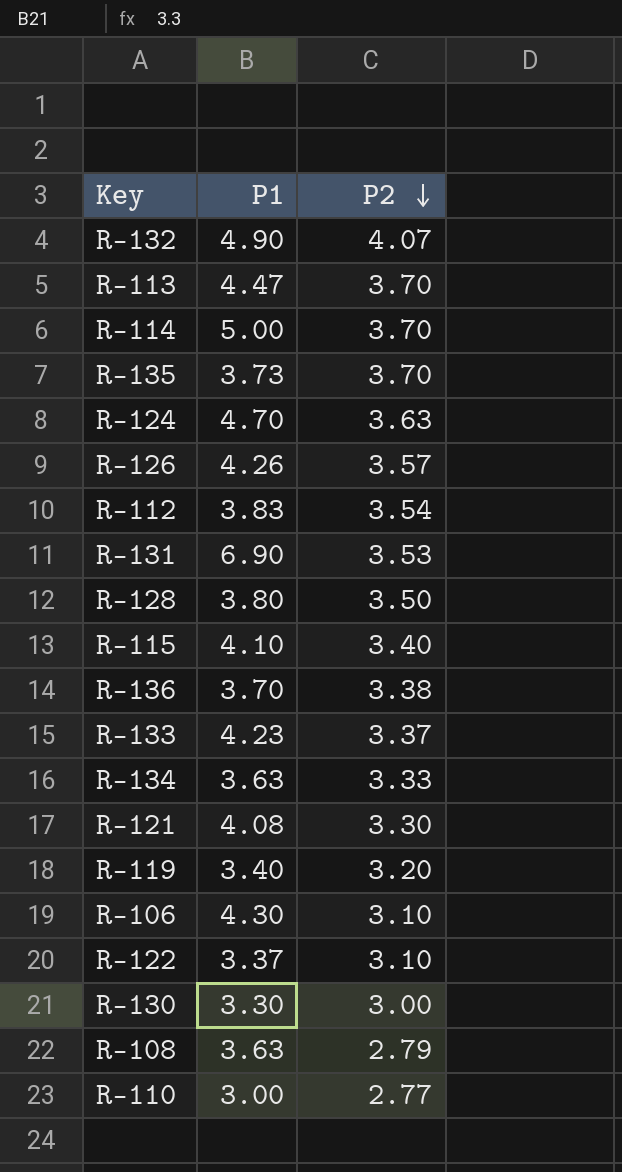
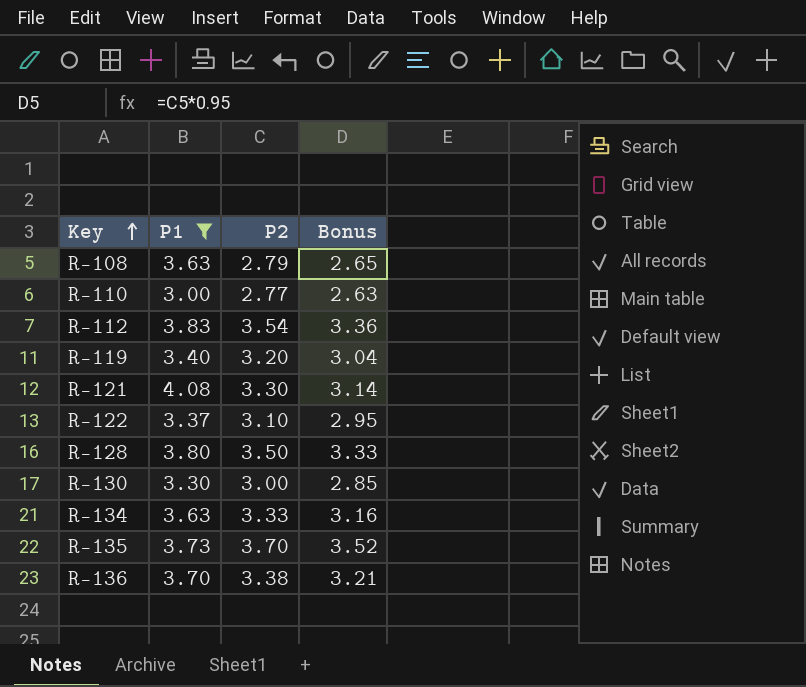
filter: none -> P1 <= 4.08
row order: P2 descending -> Key ascending
column Bonus | formula: none -> [P2] * 0.95

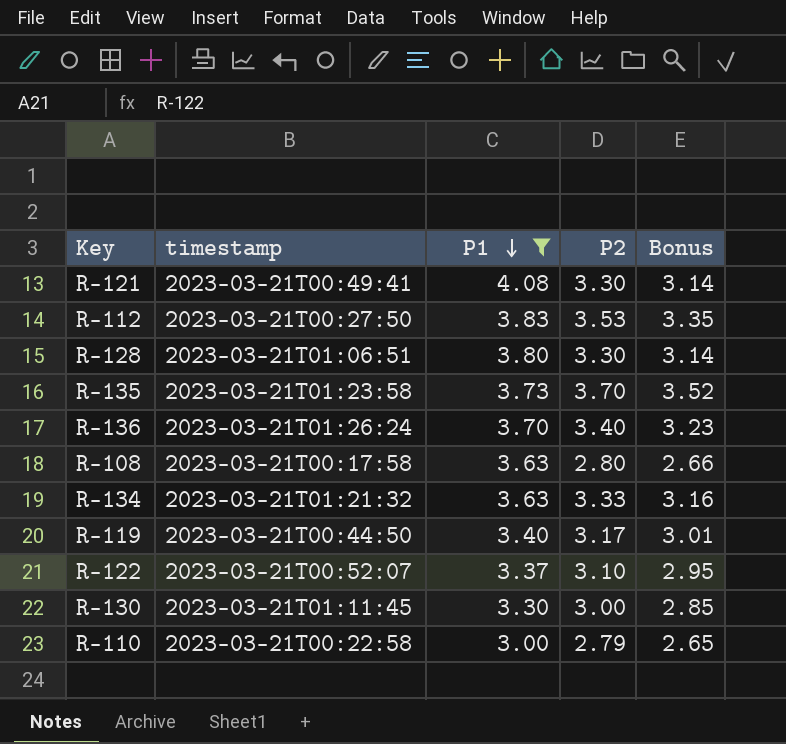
row order: Key ascending -> P1 descending
column timestamp | position: none -> 2
R-112 | P2: 3.54 -> 3.53
R-112 | Bonus: 3.36 -> 3.35
R-128 | P2: 3.50 -> 3.30
R-128 | Bonus: 3.33 -> 3.14
R-136 | P2: 3.38 -> 3.40
R-136 | Bonus: 3.21 -> 3.23
R-108 | P2: 2.79 -> 2.80
R-108 | Bonus: 2.65 -> 2.66
R-119 | P2: 3.20 -> 3.17
R-119 | Bonus: 3.04 -> 3.01
R-110 | P2: 2.77 -> 2.79
R-110 | Bonus: 2.63 -> 2.65

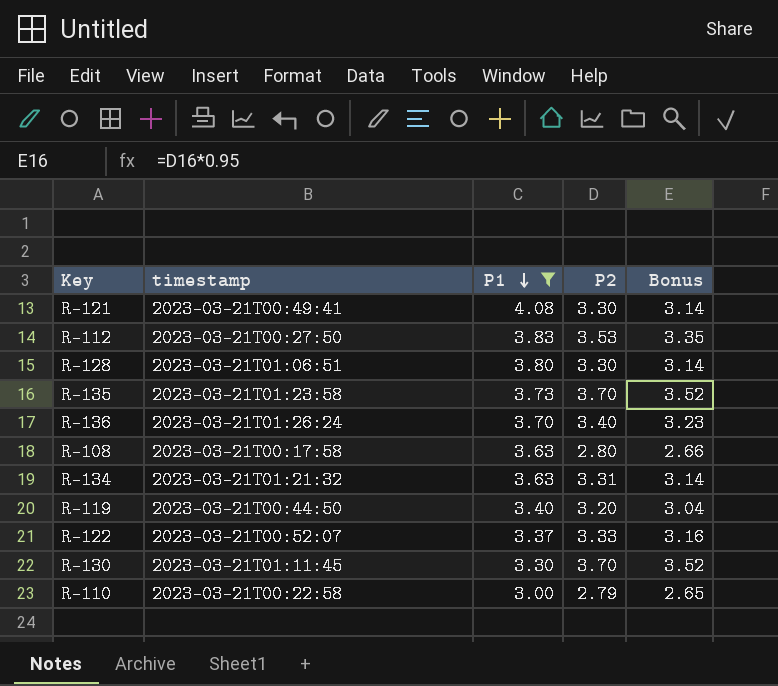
R-134 | P2: 3.33 -> 3.31
R-134 | Bonus: 3.16 -> 3.14
R-119 | P2: 3.17 -> 3.20
R-119 | Bonus: 3.01 -> 3.04
R-122 | P2: 3.10 -> 3.33
R-122 | Bonus: 2.95 -> 3.16
R-130 | P2: 3.00 -> 3.70
R-130 | Bonus: 2.85 -> 3.52

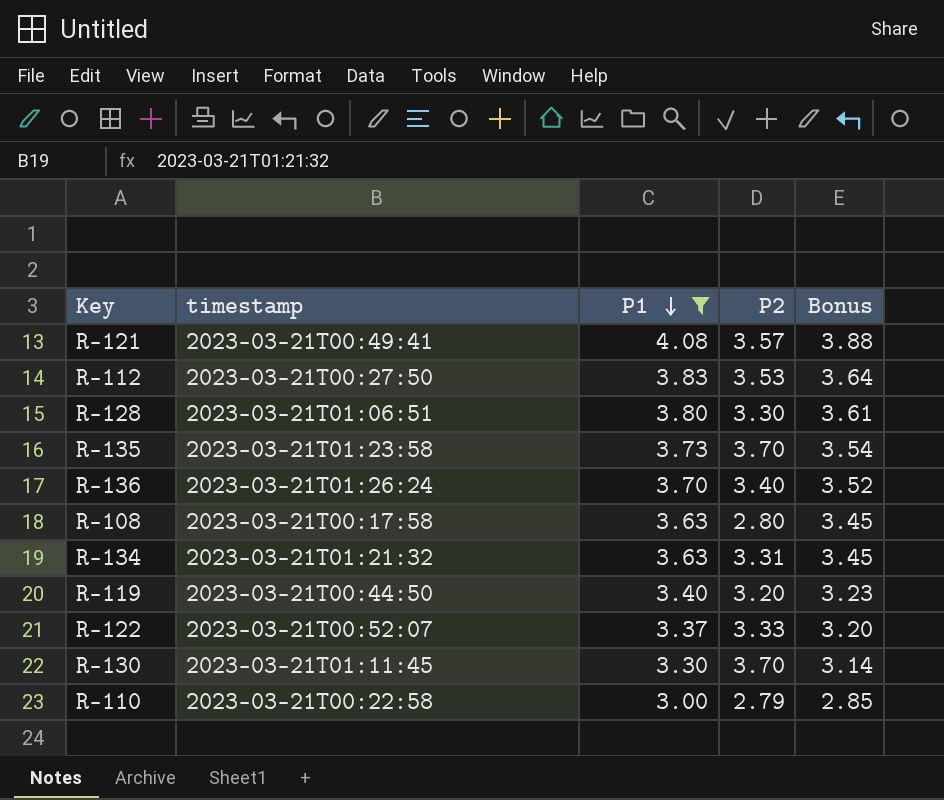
column Bonus | formula: [P2] * 0.95 -> [P1] * 0.95
R-121 | P2: 3.30 -> 3.57

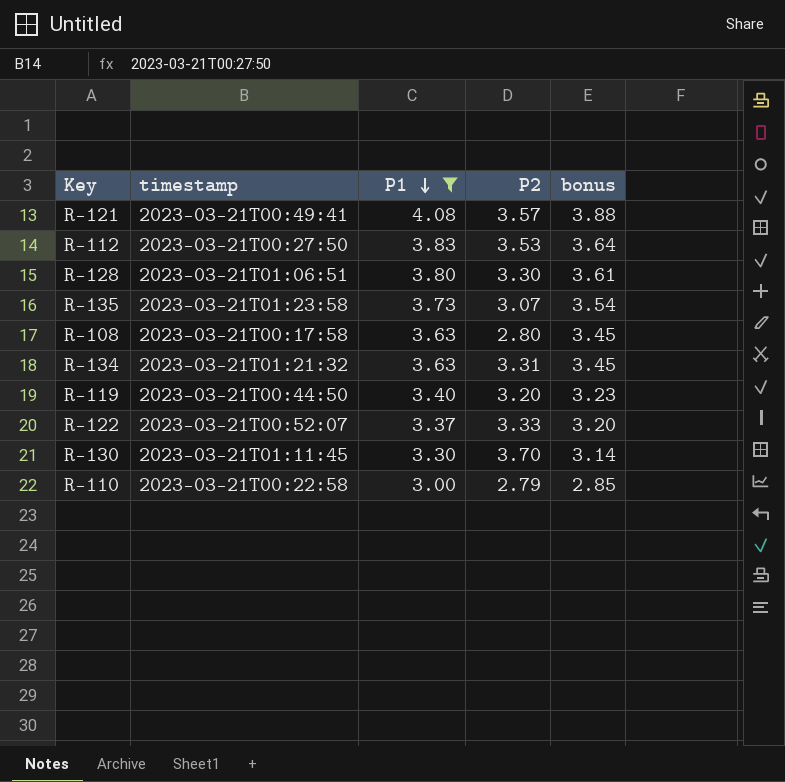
column name: Bonus -> bonus
row R-136: 2023-03-21T01:26:24 | 3.70 | 3.40 | 3.52 -> none
R-135 | P2: 3.70 -> 3.07

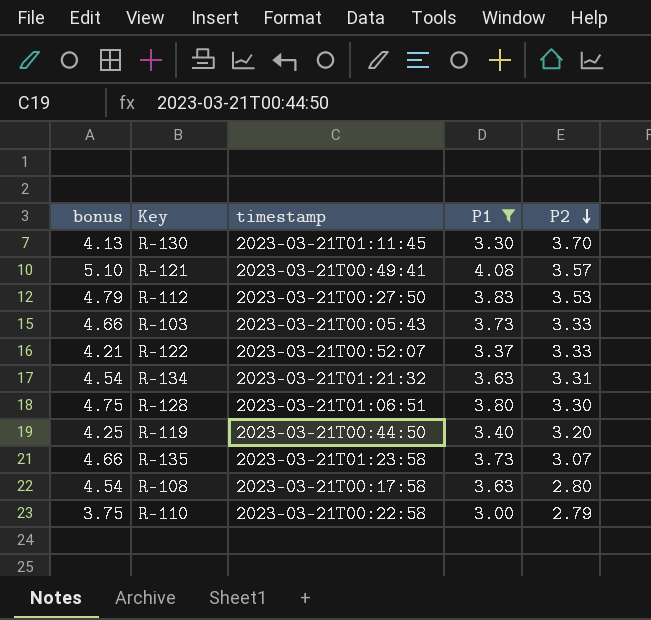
row order: P1 descending -> P2 descending
column bonus | formula: [P1] * 0.95 -> [P1] * 1.25
column bonus | position: 5 -> 1
row R-103: none -> 4.66 | 2023-03-21T00:05:43 | 3.73 | 3.33

